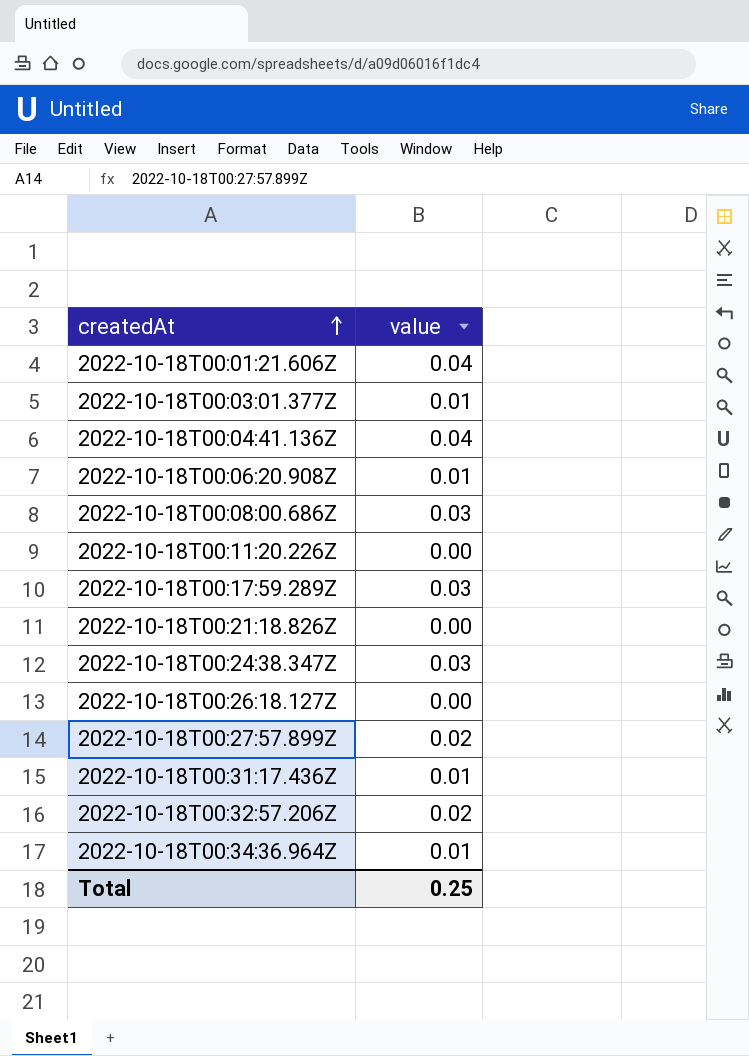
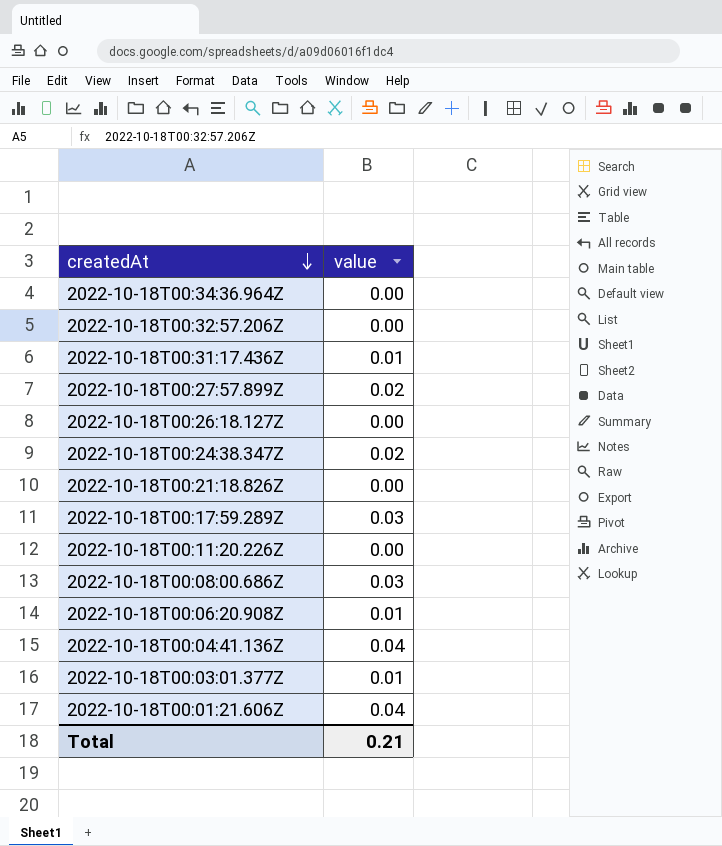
row order: createdAt ascending -> createdAt descending
2022-10-18T00:34:36.964Z | value: 0.01 -> 0.00
2022-10-18T00:32:57.206Z | value: 0.02 -> 0.00
2022-10-18T00:24:38.347Z | value: 0.03 -> 0.02
Total | value: 0.25 -> 0.21

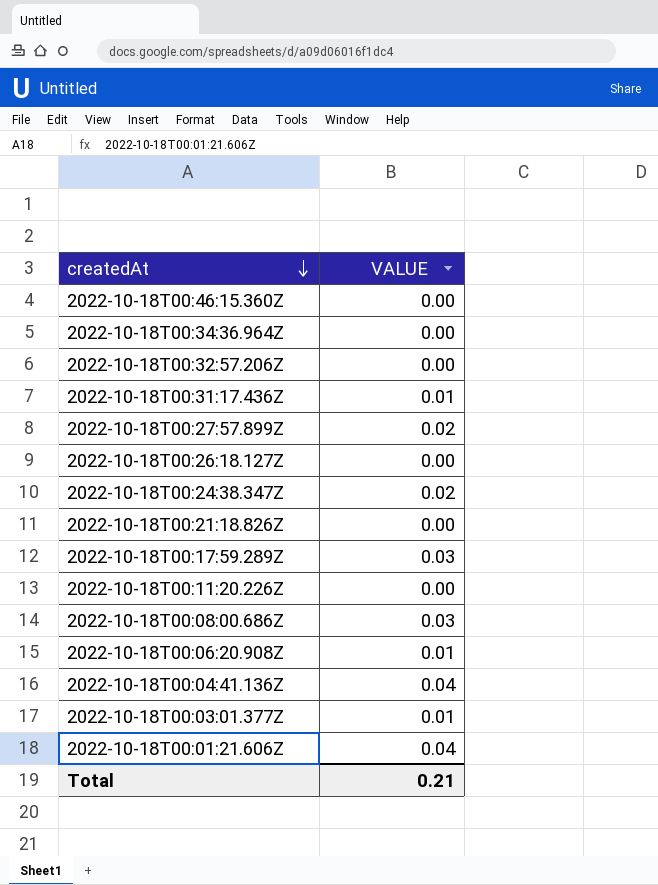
column name: value -> VALUE
row 2022-10-18T00:46:15.360Z: none -> 0.00

